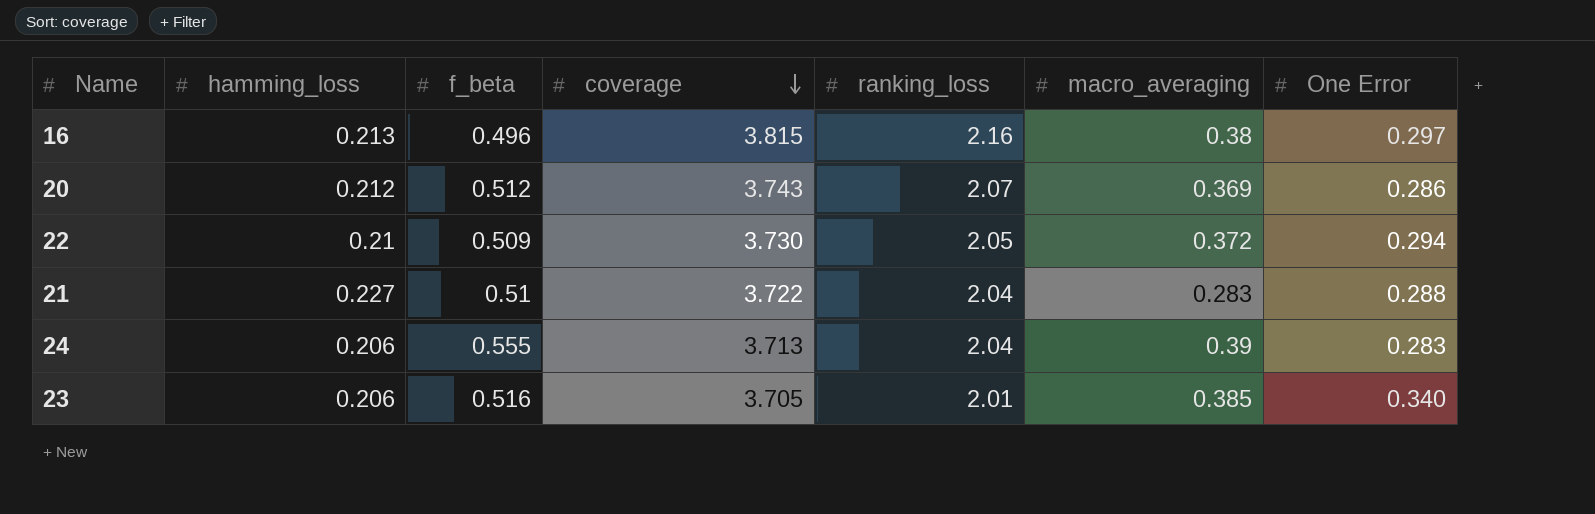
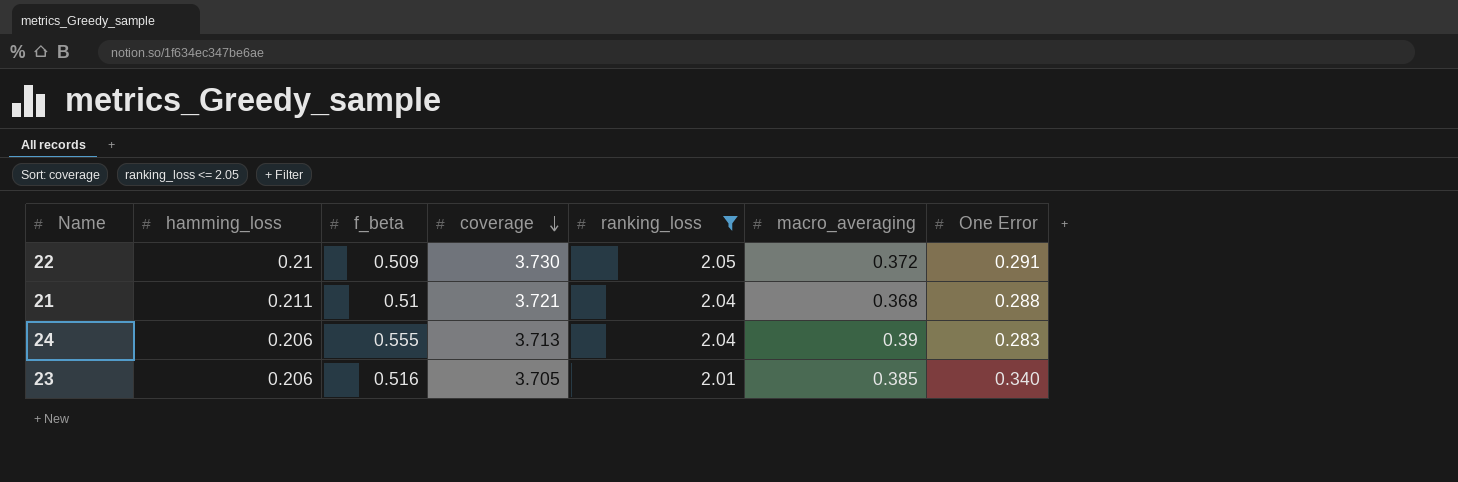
filter: none -> ranking_loss <= 2.05
22 | One Error: 0.294 -> 0.291
21 | hamming_loss: 0.227 -> 0.211
21 | coverage: 3.722 -> 3.721
21 | macro_averaging: 0.283 -> 0.368

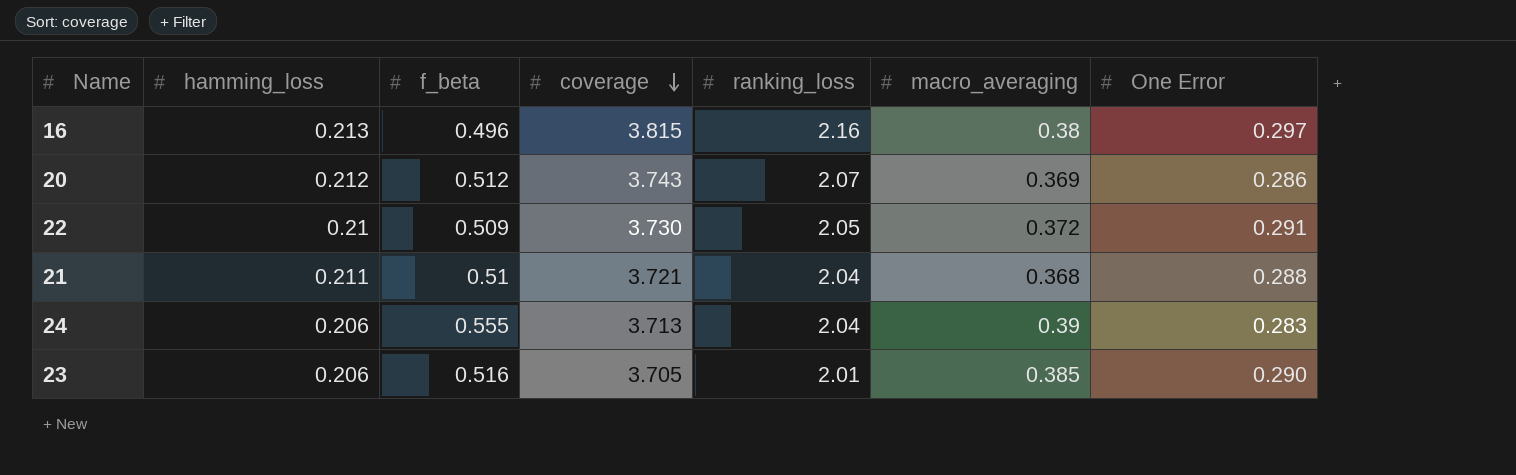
filter: ranking_loss <= 2.05 -> none
23 | One Error: 0.340 -> 0.290

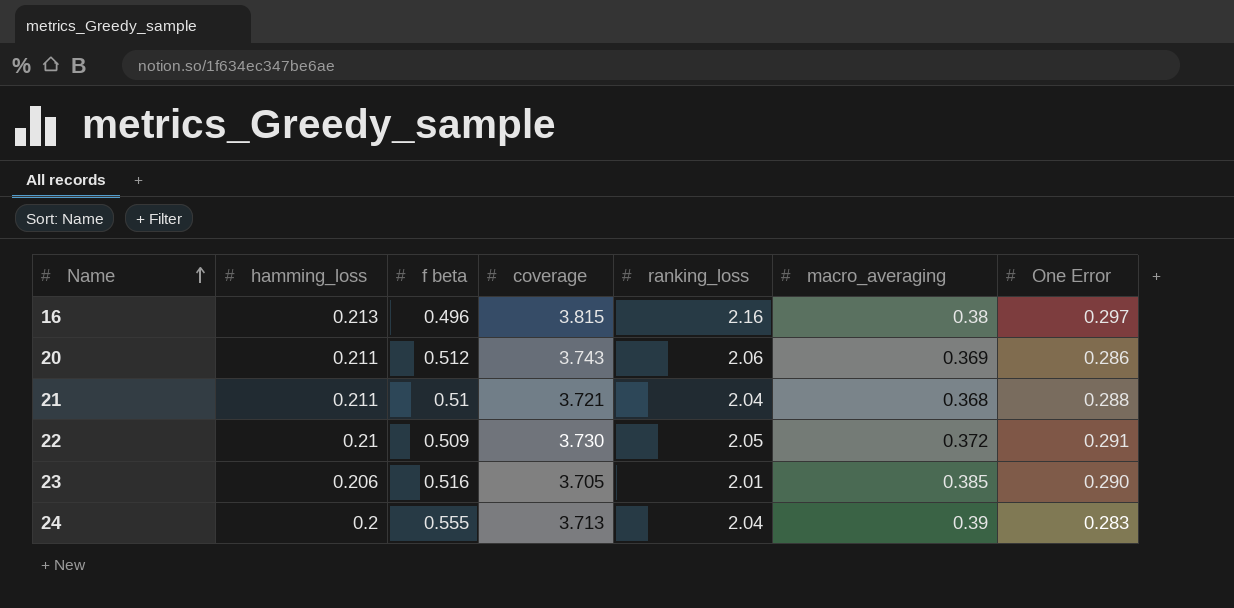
row order: coverage descending -> Name ascending
column name: f_beta -> f beta
20 | hamming_loss: 0.212 -> 0.211
20 | ranking_loss: 2.07 -> 2.06
24 | hamming_loss: 0.206 -> 0.2

